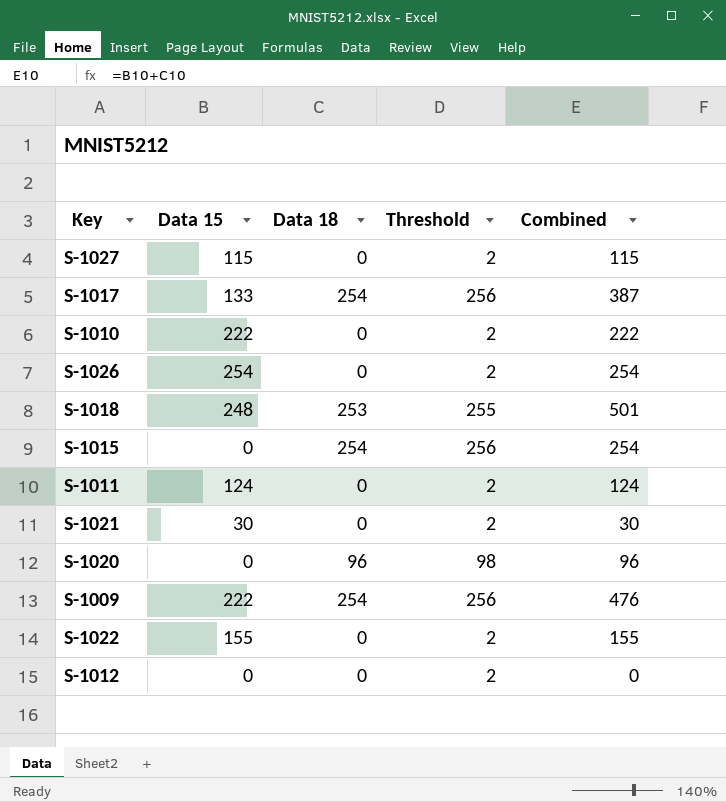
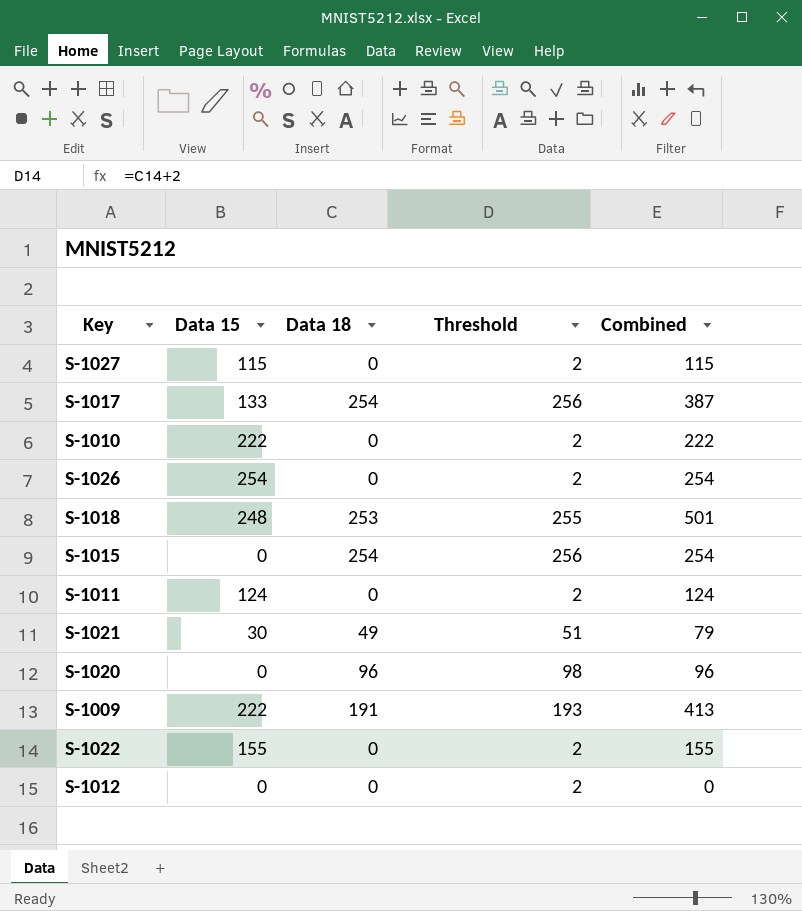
S-1021 | Data 18: 0 -> 49
S-1021 | Threshold: 2 -> 51
S-1021 | Combined: 30 -> 79
S-1009 | Data 18: 254 -> 191
S-1009 | Threshold: 256 -> 193
S-1009 | Combined: 476 -> 413

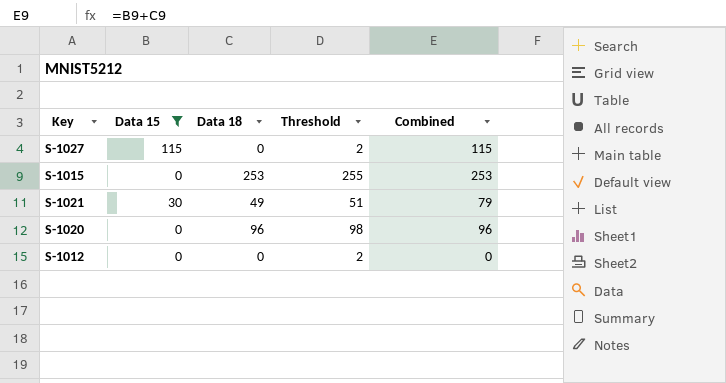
filter: none -> Data 15 <= 115
S-1015 | Data 18: 254 -> 253
S-1015 | Threshold: 256 -> 255
S-1015 | Combined: 254 -> 253

